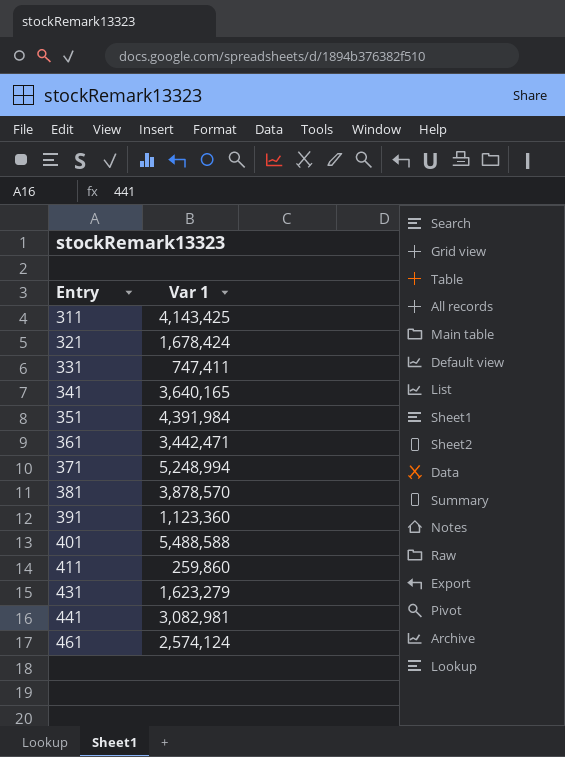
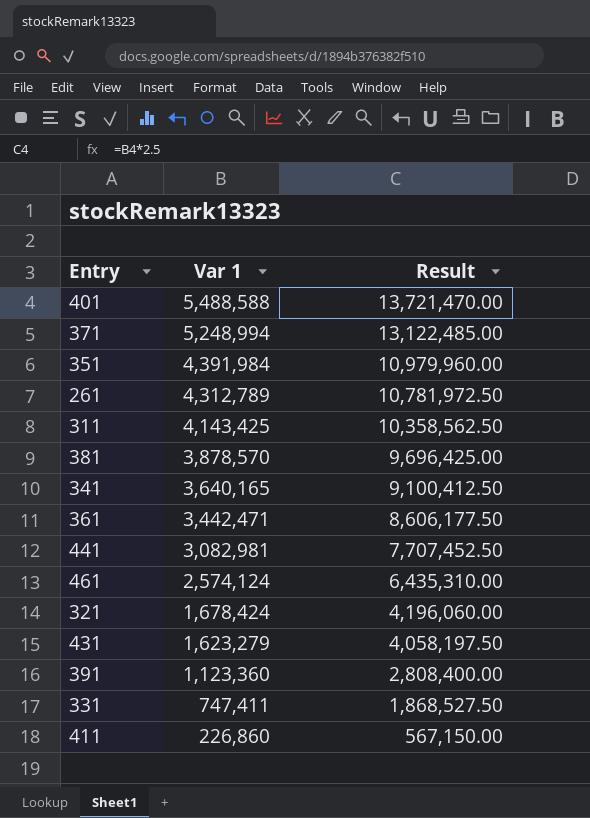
row order: Entry ascending -> Var 1 descending
column Result | formula: none -> [Var 1] * 2.5
row 261: none -> 4,312,789 | 10,781,972.50
411 | Var 1: 259,860 -> 226,860

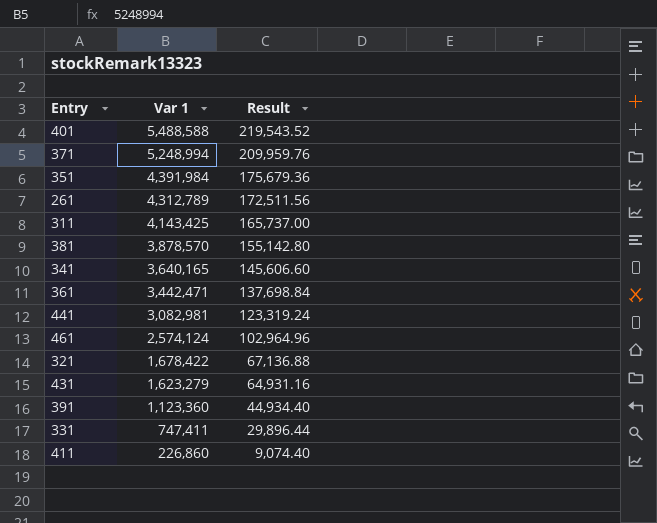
column Result | formula: [Var 1] * 2.5 -> [Var 1] * 0.04
321 | Var 1: 1,678,424 -> 1,678,422

